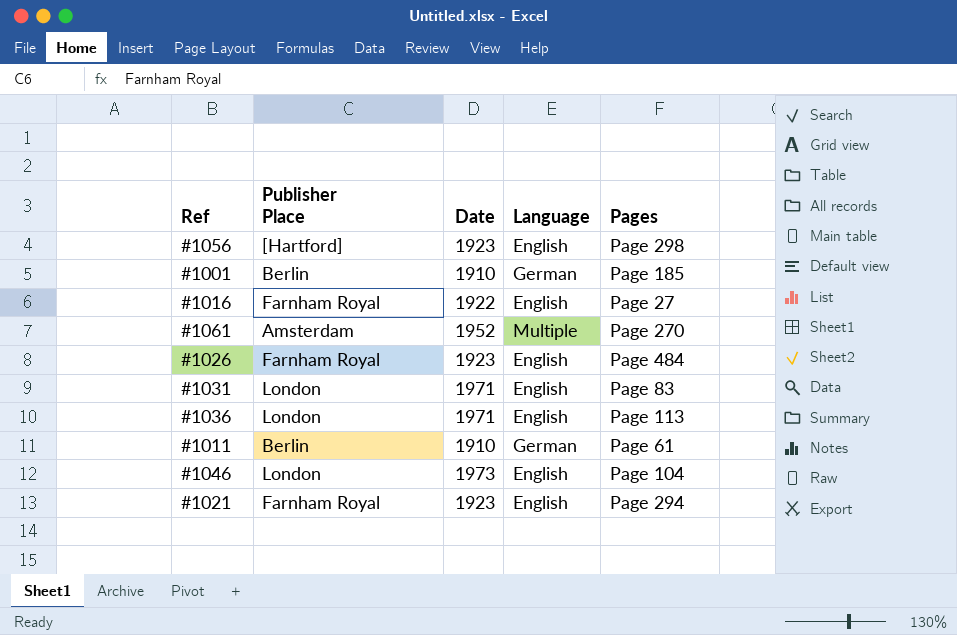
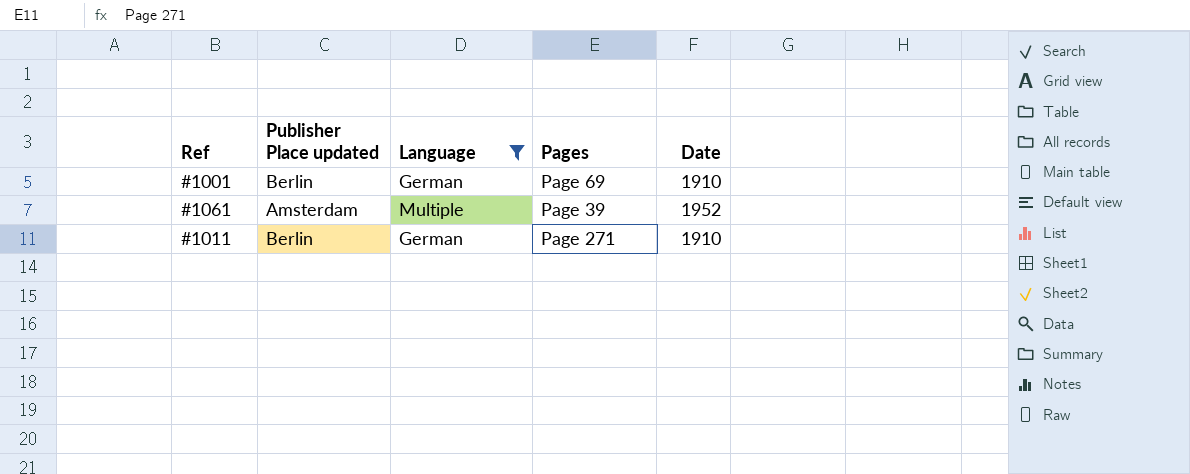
filter: none -> Language != English
column name: Publisher Place -> Publisher Place updated
column Date | position: 3 -> 5
#1001 | Pages: Page 185 -> Page 69
#1061 | Pages: Page 270 -> Page 39
#1011 | Pages: Page 61 -> Page 271

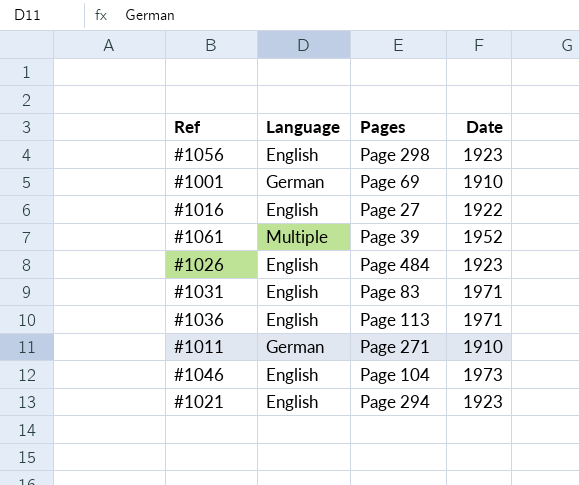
filter: Language != English -> none
column Publisher Place updated | position: 2 -> none

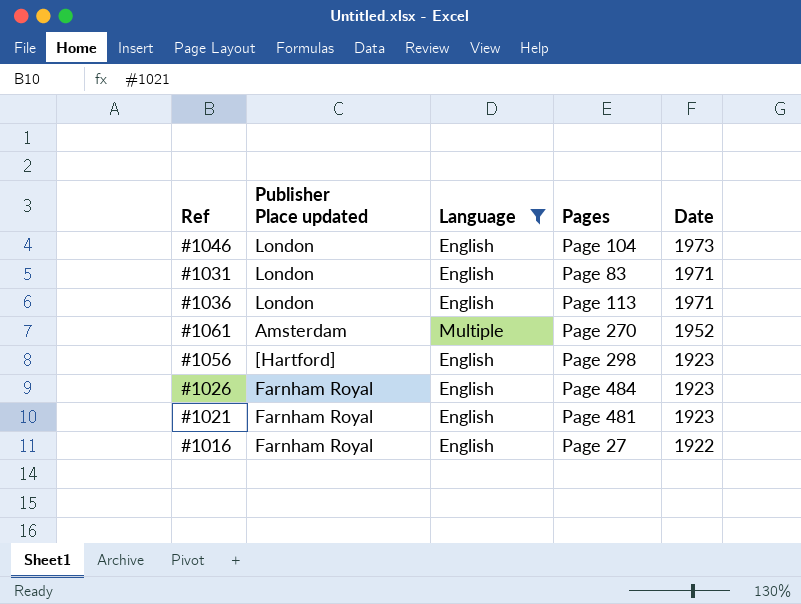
filter: none -> Language != German
row order: none -> Date descending
column Publisher Place updated | position: none -> 2
#1061 | Pages: Page 39 -> Page 270
#1021 | Pages: Page 294 -> Page 481

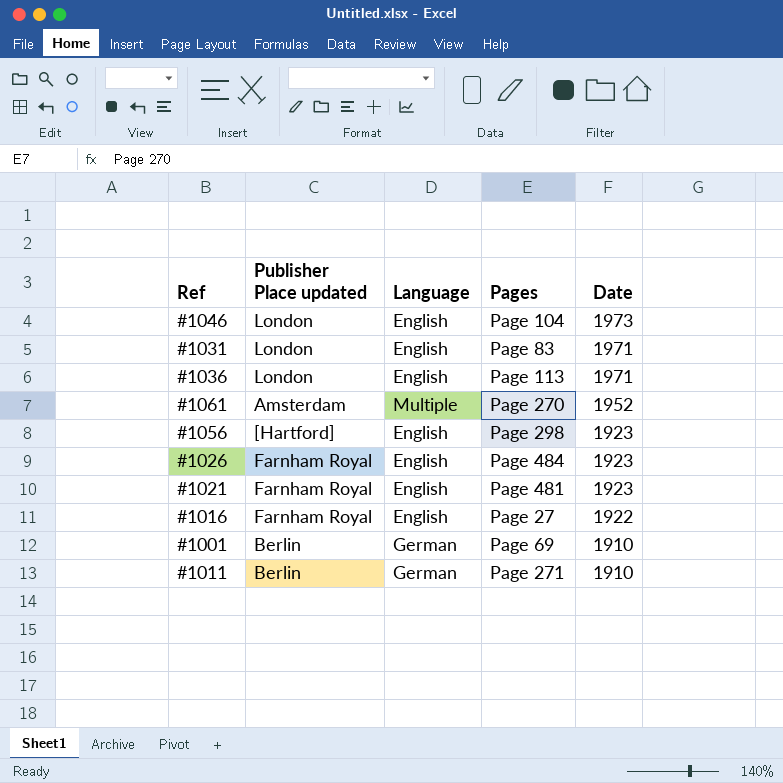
filter: Language != German -> none

